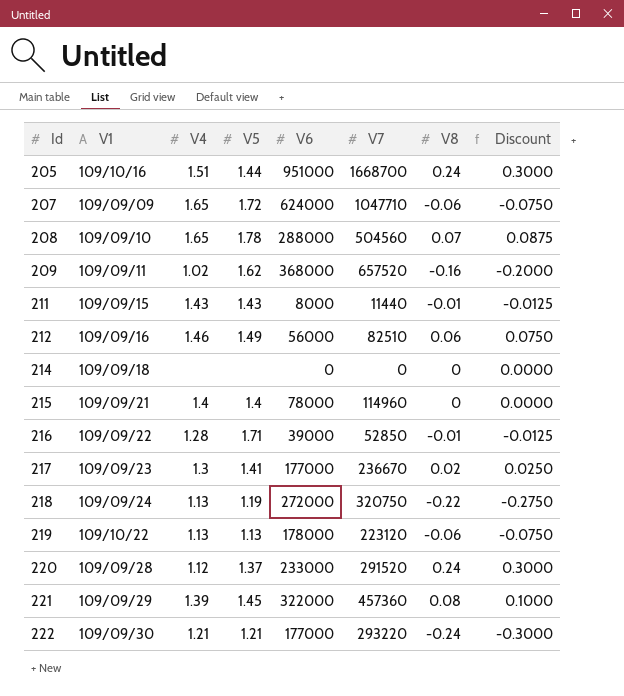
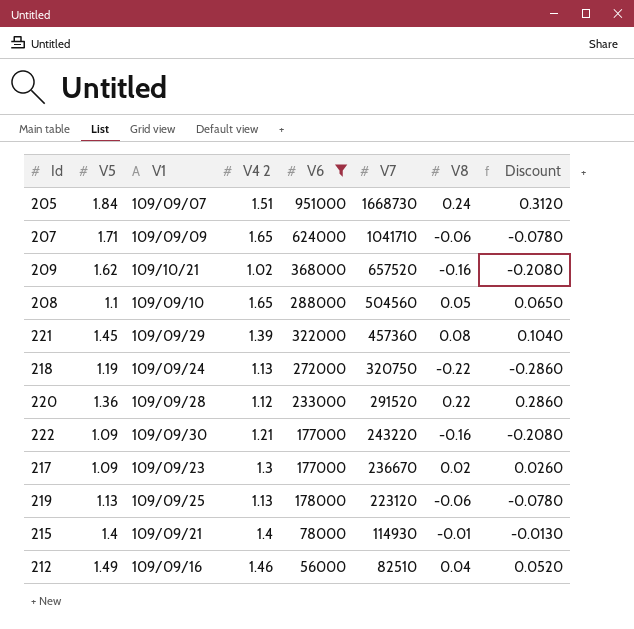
filter: none -> V6 >= 56000
row order: Id ascending -> V7 descending
column V5 | position: 4 -> 2
column name: V4 -> V4 2
column Discount | formula: [V8] * 1.25 -> [V8] * 1.3
205 | V5: 1.44 -> 1.84
205 | V1: 109/10/16 -> 109/09/07
205 | V7: 1668700 -> 1668730
207 | V5: 1.72 -> 1.71
207 | V7: 1047710 -> 1041710
209 | V1: 109/09/11 -> 109/10/21
208 | V5: 1.78 -> 1.1
208 | V8: 0.07 -> 0.05
220 | V5: 1.37 -> 1.36
220 | V8: 0.24 -> 0.22
222 | V5: 1.21 -> 1.09
222 | V7: 293220 -> 243220
222 | V8: -0.24 -> -0.16
217 | V5: 1.41 -> 1.09
219 | V1: 109/10/22 -> 109/09/25
215 | V7: 114960 -> 114930
215 | V8: 0 -> -0.01
212 | V8: 0.06 -> 0.04

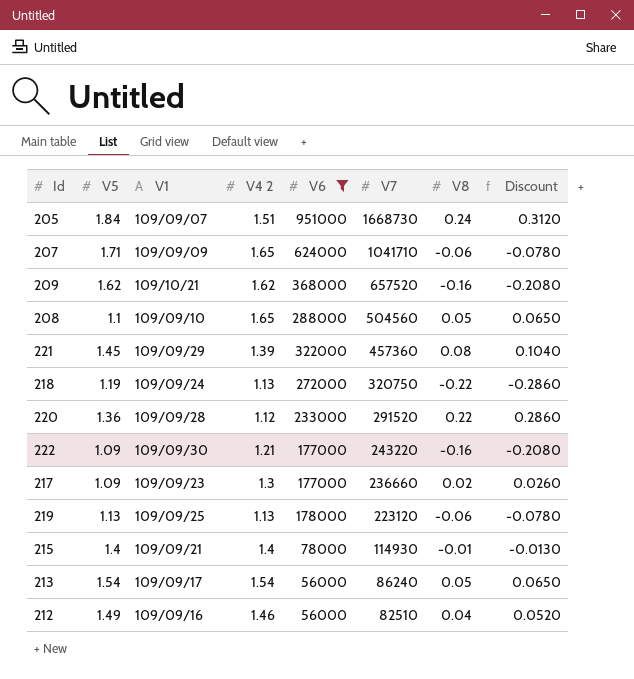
209 | V4 2: 1.02 -> 1.62
217 | V7: 236670 -> 236660
row 213: none -> 1.54 | 109/09/17 | 1.54 | 56000 | 86240 | 0.05 | 0.0650

